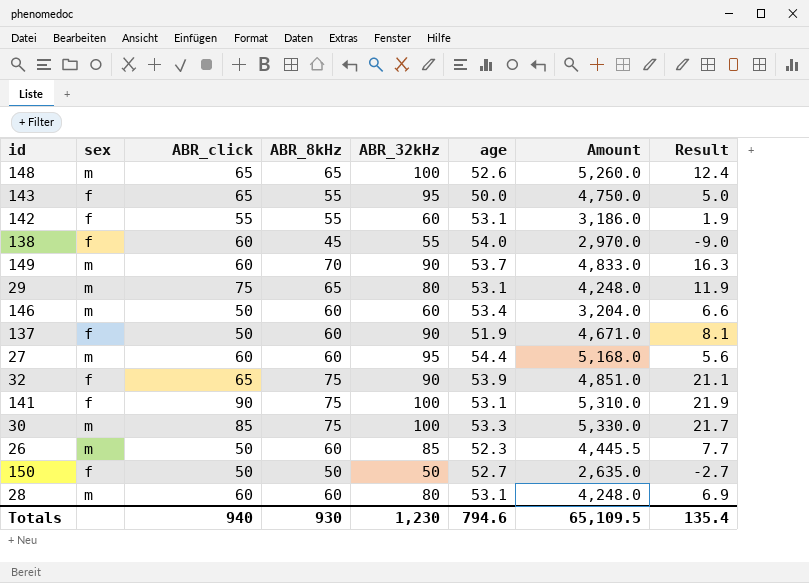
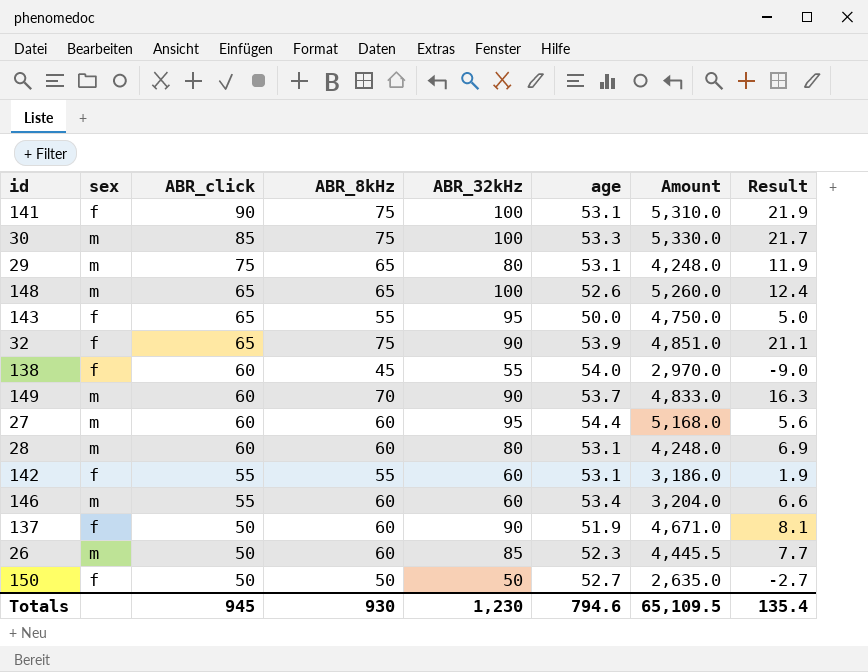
row order: none -> ABR_click descending
146 | ABR_click: 50 -> 55
Totals | ABR_click: 940 -> 945

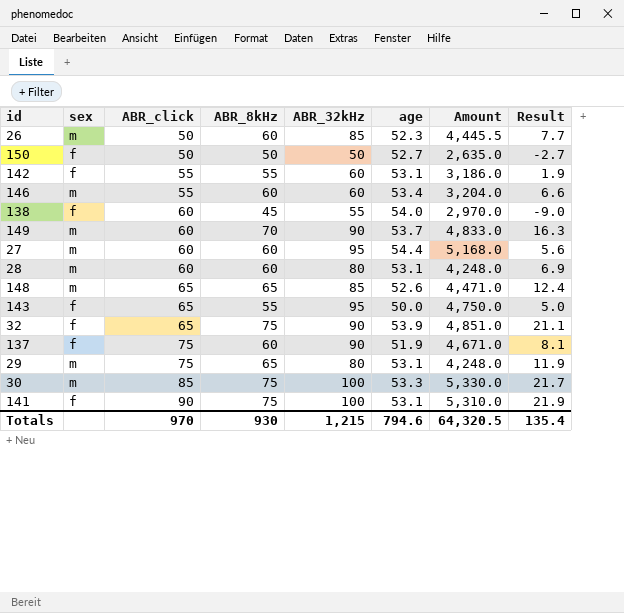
row order: ABR_click descending -> ABR_click ascending
148 | ABR_32kHz: 100 -> 85
148 | Amount: 5,260.0 -> 4,471.0
137 | ABR_click: 50 -> 75
Totals | ABR_click: 945 -> 970
Totals | ABR_32kHz: 1,230 -> 1,215
Totals | Amount: 65,109.5 -> 64,320.5

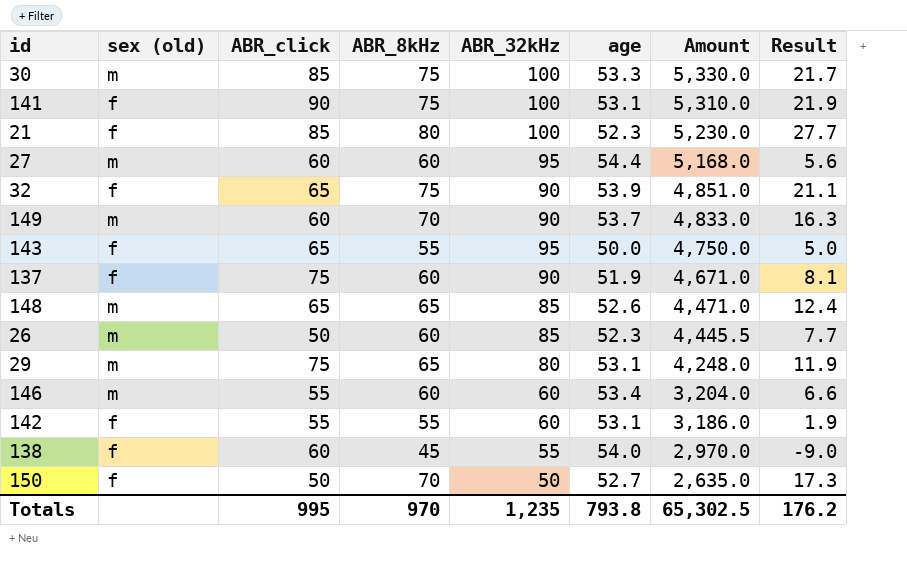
row order: ABR_click ascending -> Amount descending
column name: sex -> sex (old)
row 28: m | 60 | 60 | 80 | 53.1 | 4,248.0 | 6.9 -> none
row 21: none -> f | 85 | 80 | 100 | 52.3 | 5,230.0 | 27.7
150 | ABR_8kHz: 50 -> 70
150 | Result: -2.7 -> 17.3
Totals | ABR_click: 970 -> 995
Totals | ABR_8kHz: 930 -> 970
Totals | ABR_32kHz: 1,215 -> 1,235
Totals | age: 794.6 -> 793.8
Totals | Amount: 64,320.5 -> 65,302.5
Totals | Result: 135.4 -> 176.2

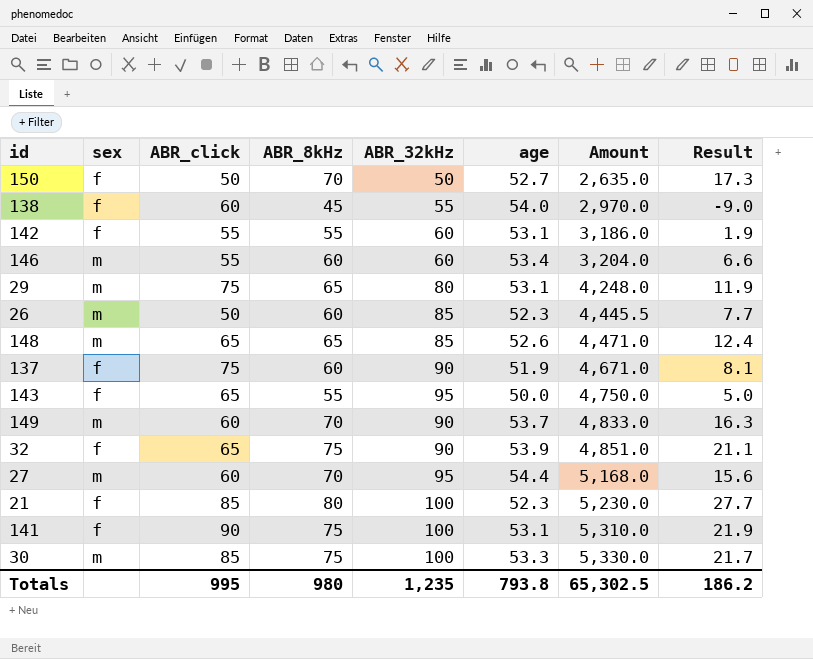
row order: Amount descending -> Amount ascending
column name: sex (old) -> sex
27 | ABR_8kHz: 60 -> 70
27 | Result: 5.6 -> 15.6
Totals | ABR_8kHz: 970 -> 980
Totals | Result: 176.2 -> 186.2

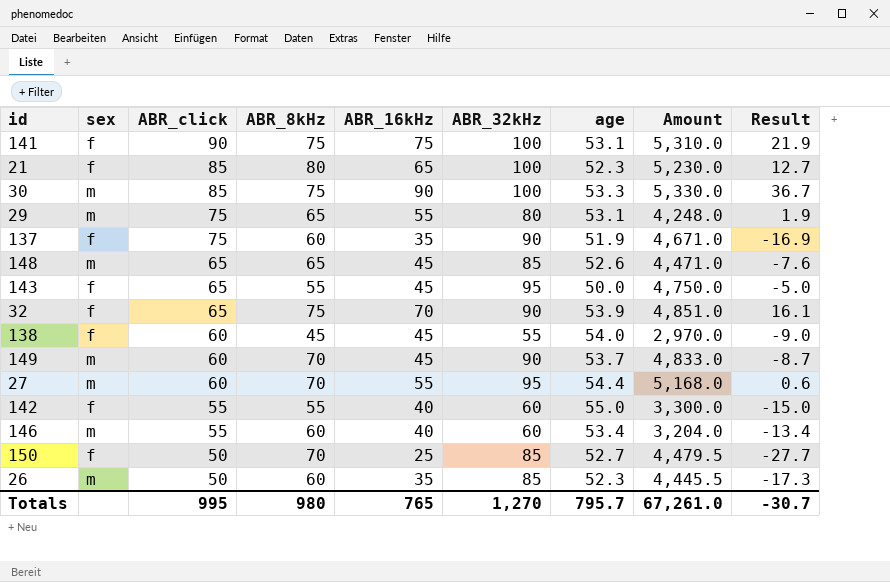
row order: Amount ascending -> ABR_click descending
column ABR_16kHz | position: none -> 5
column Result | formula: [ABR_8kHz] - [age] -> [ABR_16kHz] - [age]
142 | age: 53.1 -> 55.0
142 | Amount: 3,186.0 -> 3,300.0
150 | ABR_32kHz: 50 -> 85
150 | Amount: 2,635.0 -> 4,479.5
Totals | ABR_32kHz: 1,235 -> 1,270
Totals | age: 793.8 -> 795.7
Totals | Amount: 65,302.5 -> 67,261.0
Totals | Result: 186.2 -> -30.7

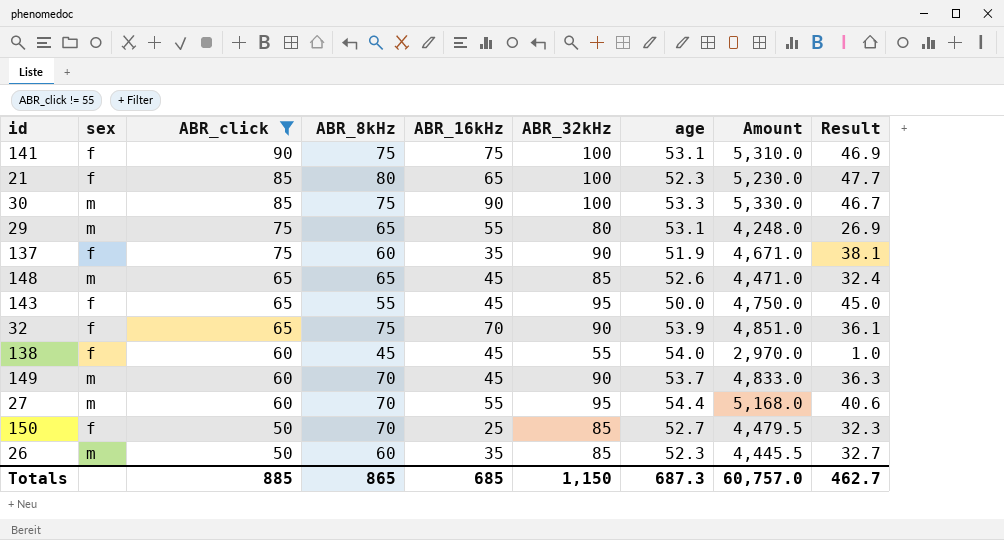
filter: none -> ABR_click != 55
column Result | formula: [ABR_16kHz] - [age] -> [ABR_32kHz] - [age]
Totals | ABR_click: 995 -> 885
Totals | ABR_8kHz: 980 -> 865
Totals | ABR_16kHz: 765 -> 685
Totals | ABR_32kHz: 1,270 -> 1,150
Totals | age: 795.7 -> 687.3
Totals | Amount: 67,261.0 -> 60,757.0
Totals | Result: -30.7 -> 462.7

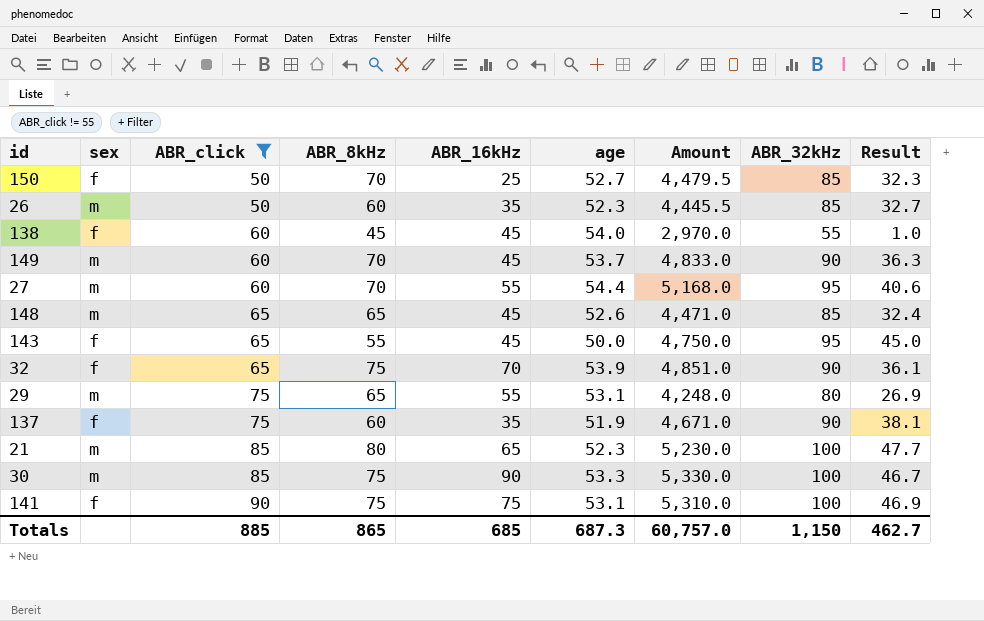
row order: ABR_click descending -> ABR_click ascending
column ABR_32kHz | position: 6 -> 8
21 | sex: f -> m

